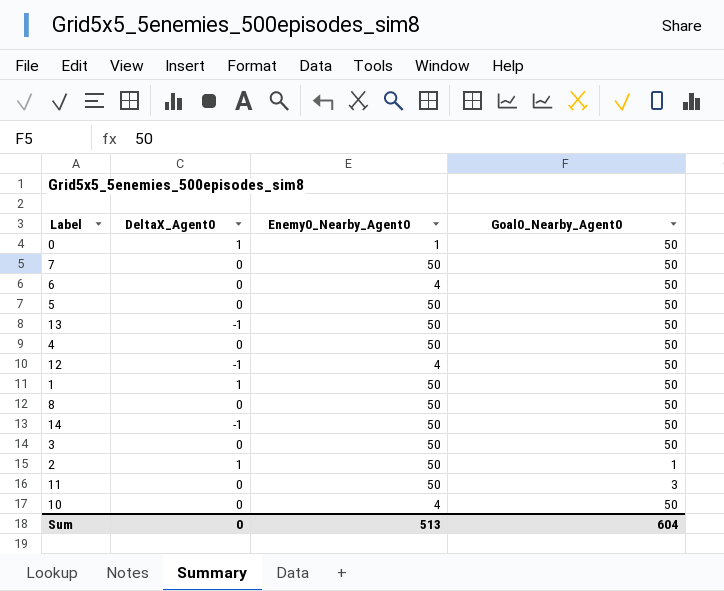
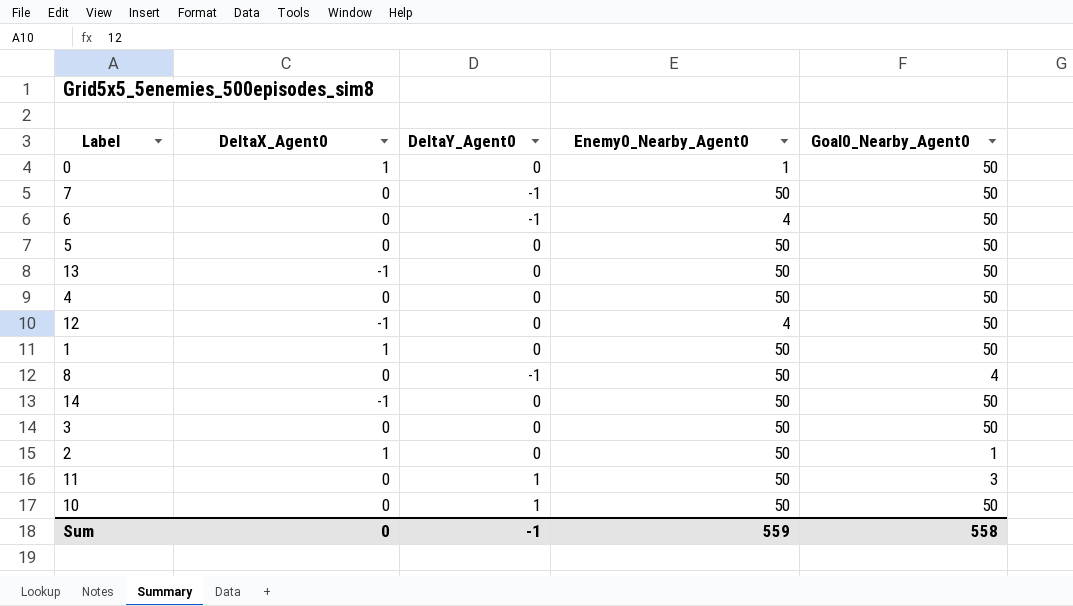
column DeltaY_Agent0 | position: none -> 3
8 | Goal0_Nearby_Agent0: 50 -> 4
10 | Enemy0_Nearby_Agent0: 4 -> 50
Sum | Enemy0_Nearby_Agent0: 513 -> 559
Sum | Goal0_Nearby_Agent0: 604 -> 558

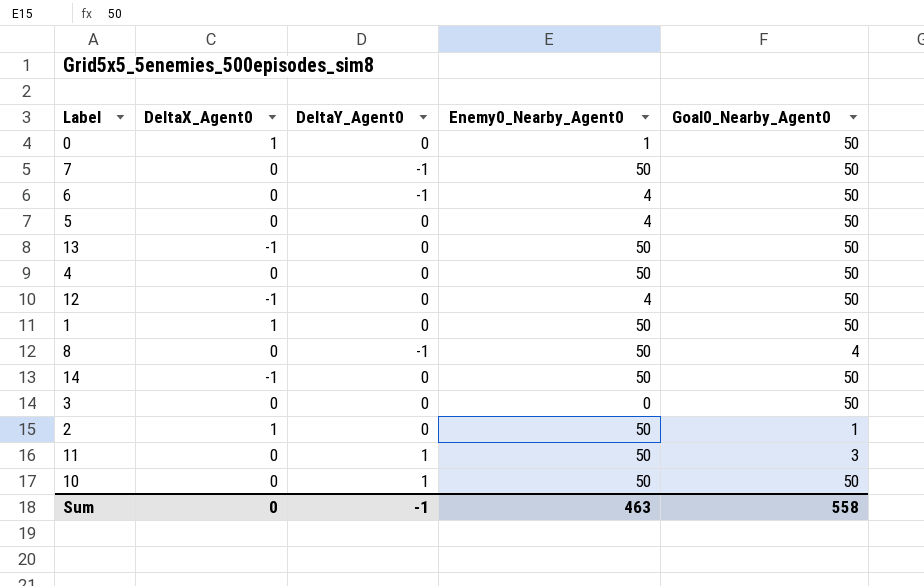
5 | Enemy0_Nearby_Agent0: 50 -> 4
3 | Enemy0_Nearby_Agent0: 50 -> 0
Sum | Enemy0_Nearby_Agent0: 559 -> 463

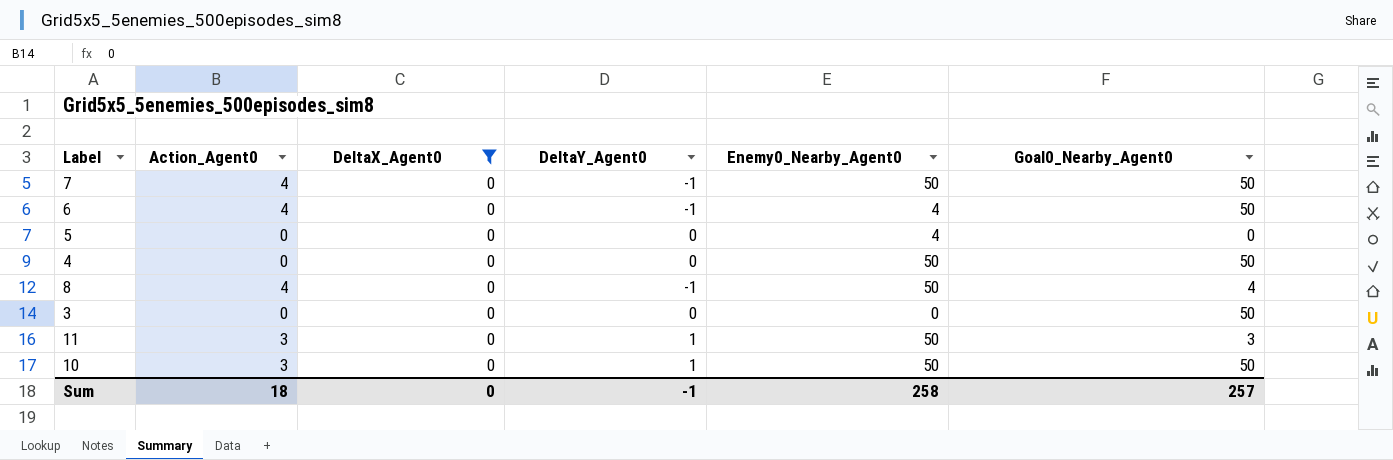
filter: none -> DeltaX_Agent0 = 0
column Action_Agent0 | position: none -> 2
5 | Goal0_Nearby_Agent0: 50 -> 0
Sum | Enemy0_Nearby_Agent0: 463 -> 258
Sum | Goal0_Nearby_Agent0: 558 -> 257

